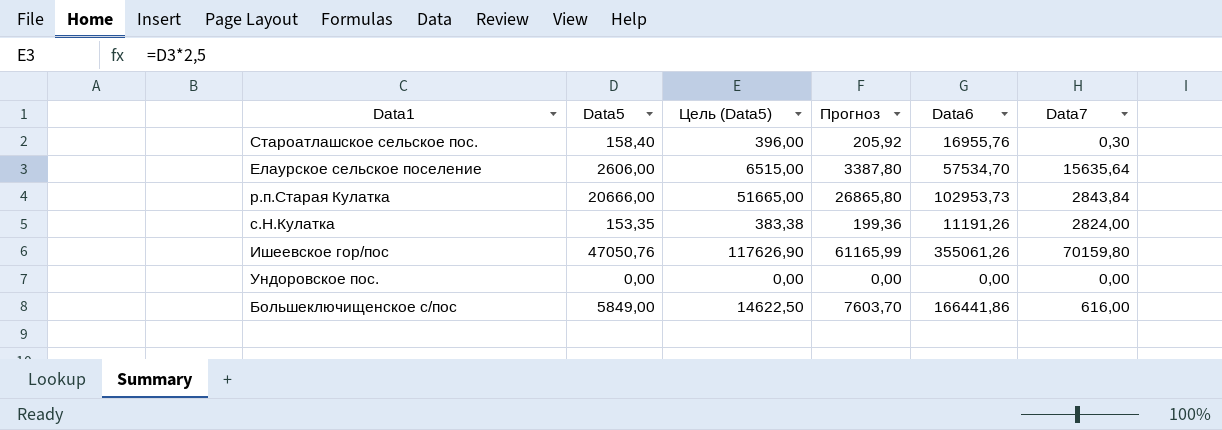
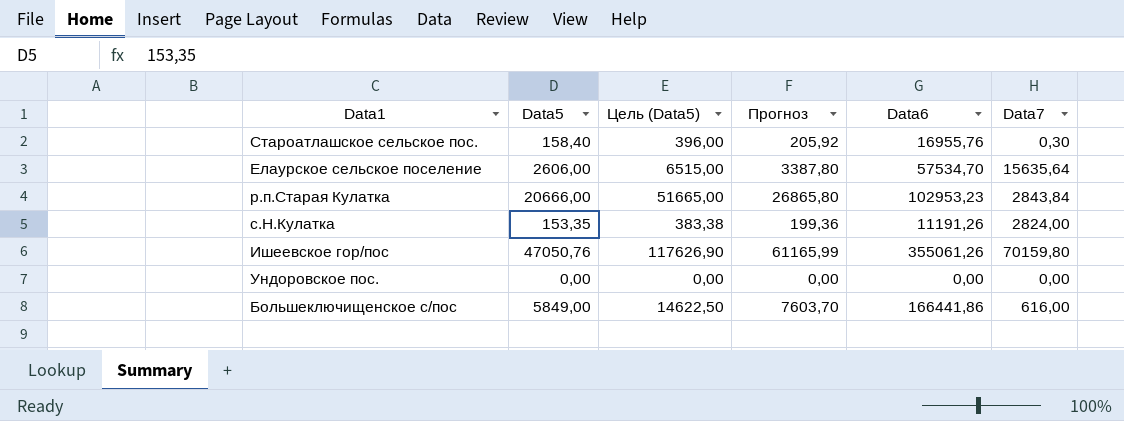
р.п.Старая Кулатка | Data6: 102953,73 -> 102953,23

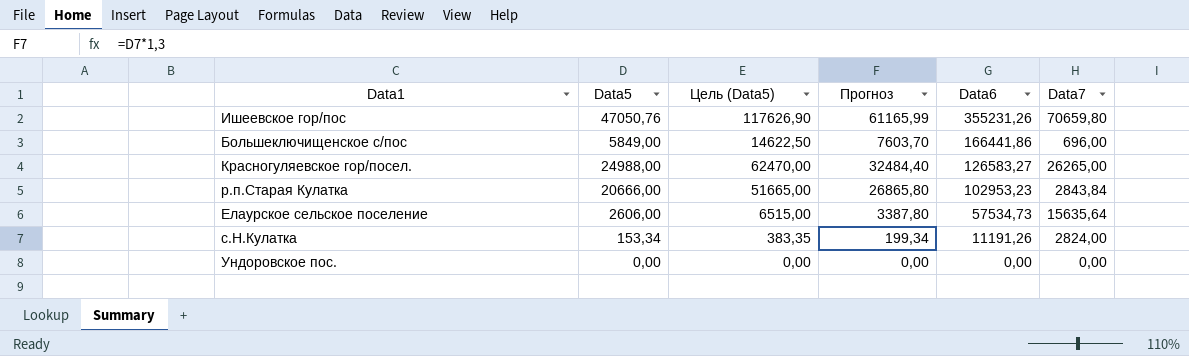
row order: none -> Data6 descending
row Староатлашское сельское пос.: 158,40 | 396,00 | 205,92 | 16955,76 | 0,30 -> none
Ишеевское гор/пос | Data6: 355061,26 -> 355231,26
Ишеевское гор/пос | Data7: 70159,80 -> 70659,80
Большеключищенское с/пос | Data7: 616,00 -> 696,00
row Красногуляевское гор/посел.: none -> 24988,00 | 62470,00 | 32484,40 | 126583,27 | 26265,00
Елаурское сельское поселение | Data6: 57534,70 -> 57534,73
с.Н.Кулатка | Data5: 153,35 -> 153,34
с.Н.Кулатка | Цель (Data5): 383,38 -> 383,35
с.Н.Кулатка | Прогноз: 199,36 -> 199,34

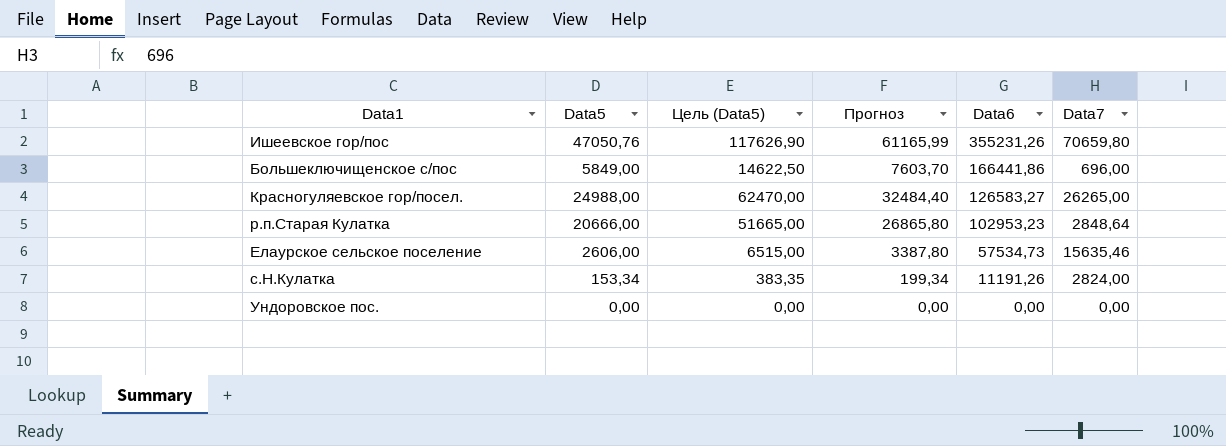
р.п.Старая Кулатка | Data7: 2843,84 -> 2848,64
Елаурское сельское поселение | Data7: 15635,64 -> 15635,46

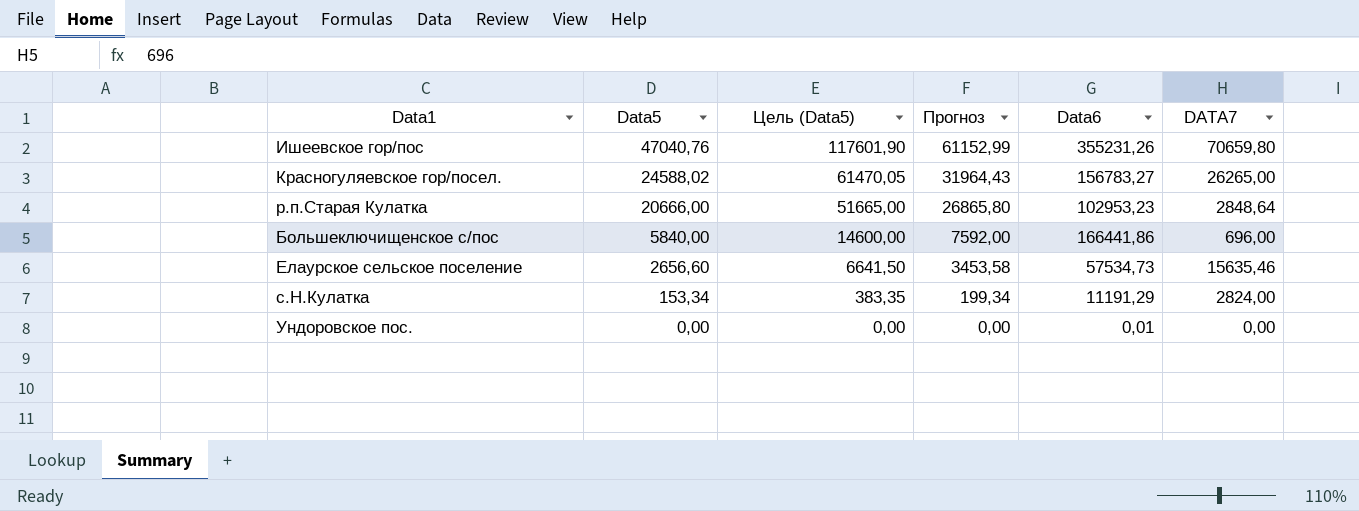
row order: Data6 descending -> Data5 descending
column name: Data7 -> DATA7
Ишеевское гор/пос | Data5: 47050,76 -> 47040,76
Ишеевское гор/пос | Цель (Data5): 117626,90 -> 117601,90
Ишеевское гор/пос | Прогноз: 61165,99 -> 61152,99
Красногуляевское гор/посел. | Data5: 24988,00 -> 24588,02
Красногуляевское гор/посел. | Цель (Data5): 62470,00 -> 61470,05
Красногуляевское гор/посел. | Прогноз: 32484,40 -> 31964,43
Красногуляевское гор/посел. | Data6: 126583,27 -> 156783,27
Большеключищенское с/пос | Data5: 5849,00 -> 5840,00
Большеключищенское с/пос | Цель (Data5): 14622,50 -> 14600,00
Большеключищенское с/пос | Прогноз: 7603,70 -> 7592,00
Елаурское сельское поселение | Data5: 2606,00 -> 2656,60
Елаурское сельское поселение | Цель (Data5): 6515,00 -> 6641,50
Елаурское сельское поселение | Прогноз: 3387,80 -> 3453,58
с.Н.Кулатка | Data6: 11191,26 -> 11191,29
Ундоровское пос. | Data6: 0,00 -> 0,01

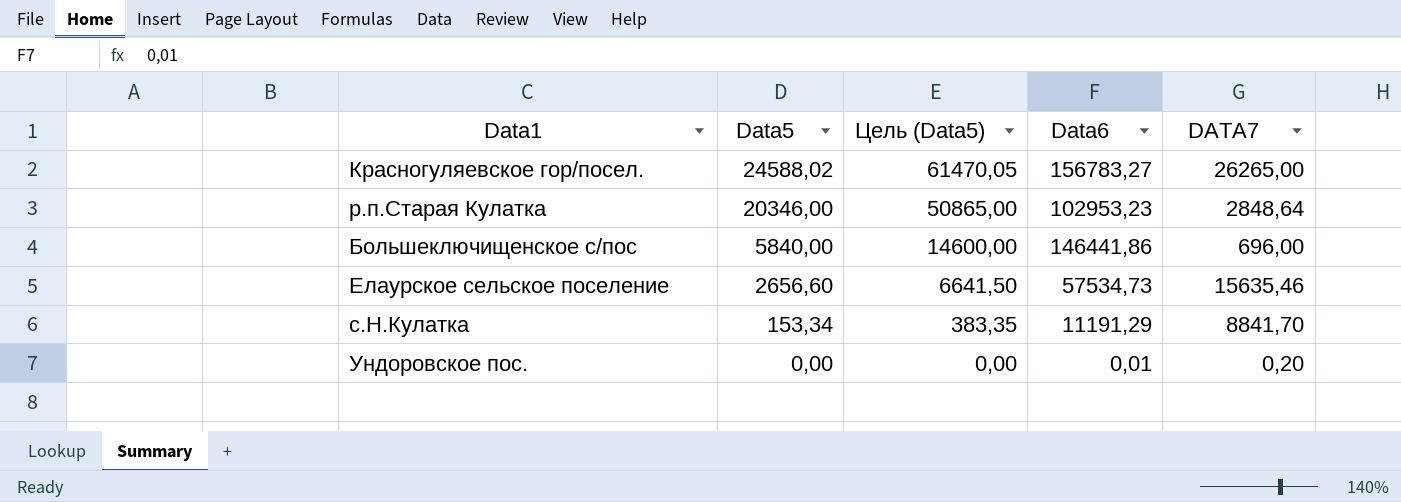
column Прогноз | formula: [Data5] * 1,3 -> none
row Ишеевское гор/пос: 47040,76 | 117601,90 | 61152,99 | 355231,26 | 70659,80 -> none
р.п.Старая Кулатка | Data5: 20666,00 -> 20346,00
р.п.Старая Кулатка | Цель (Data5): 51665,00 -> 50865,00
Большеключищенское с/пос | Data6: 166441,86 -> 146441,86
с.Н.Кулатка | DATA7: 2824,00 -> 8841,70
Ундоровское пос. | DATA7: 0,00 -> 0,20

